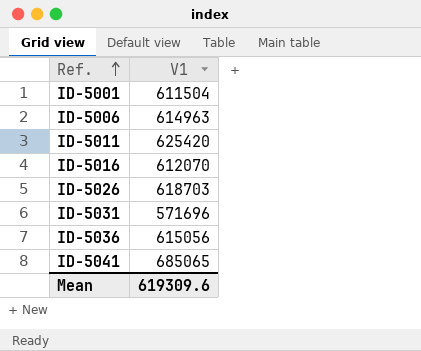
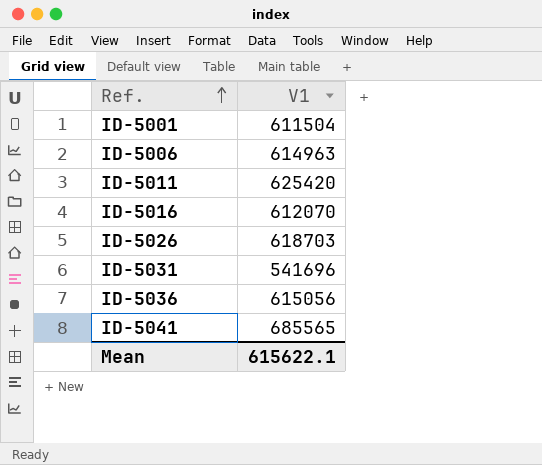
ID-5031 | V1: 571696 -> 541696
ID-5041 | V1: 685065 -> 685565
Mean | V1: 619309.6 -> 615622.1

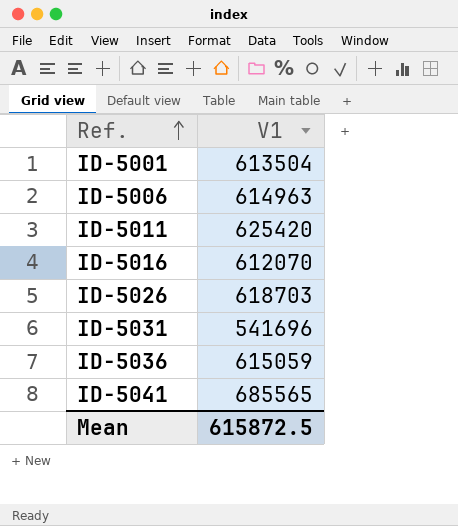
ID-5001 | V1: 611504 -> 613504
ID-5036 | V1: 615056 -> 615059
Mean | V1: 615622.1 -> 615872.5

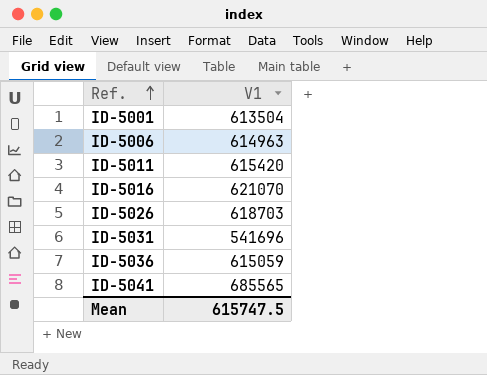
ID-5011 | V1: 625420 -> 615420
ID-5016 | V1: 612070 -> 621070
Mean | V1: 615872.5 -> 615747.5

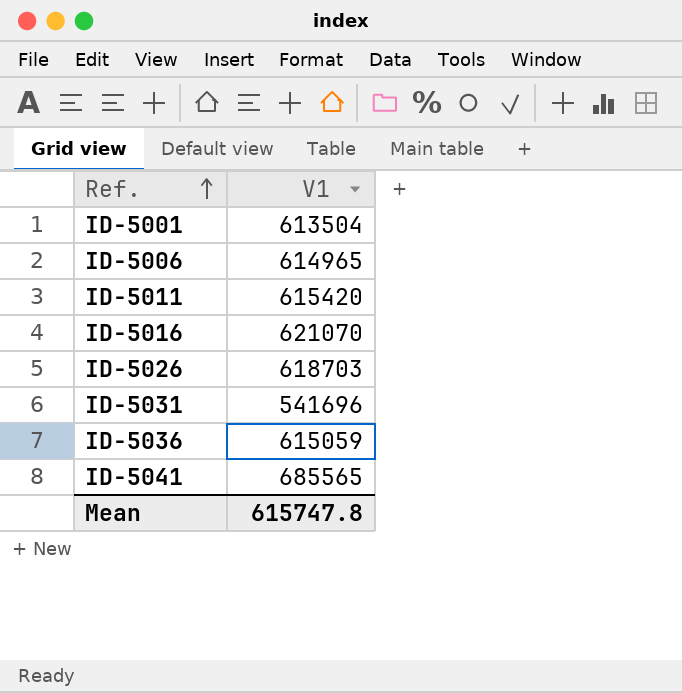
ID-5006 | V1: 614963 -> 614965
Mean | V1: 615747.5 -> 615747.8

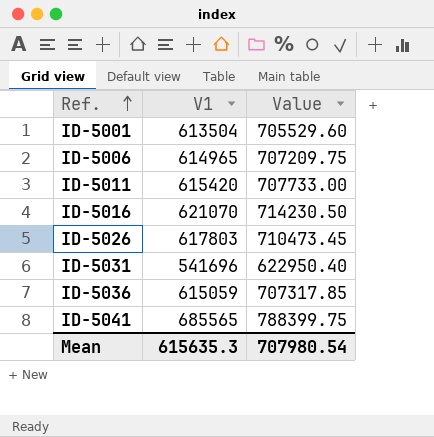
column Value | formula: none -> [V1] * 1.15
ID-5026 | V1: 618703 -> 617803
Mean | V1: 615747.8 -> 615635.3

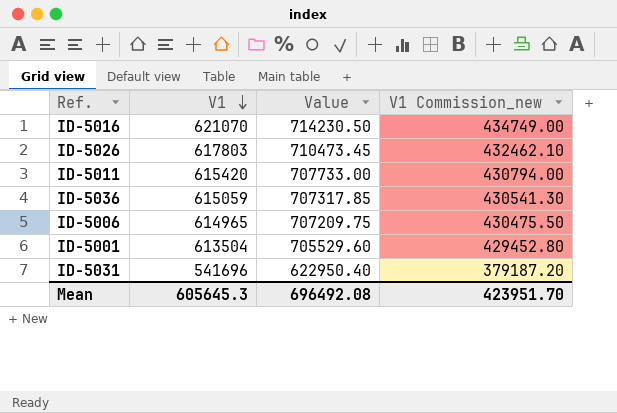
row order: Ref. ascending -> V1 descending
column V1 Commission_new | formula: none -> [V1] * 0.7
row ID-5041: 685565 | 788399.75 -> none
Mean | V1: 615635.3 -> 605645.3
Mean | Value: 707980.54 -> 696492.08

